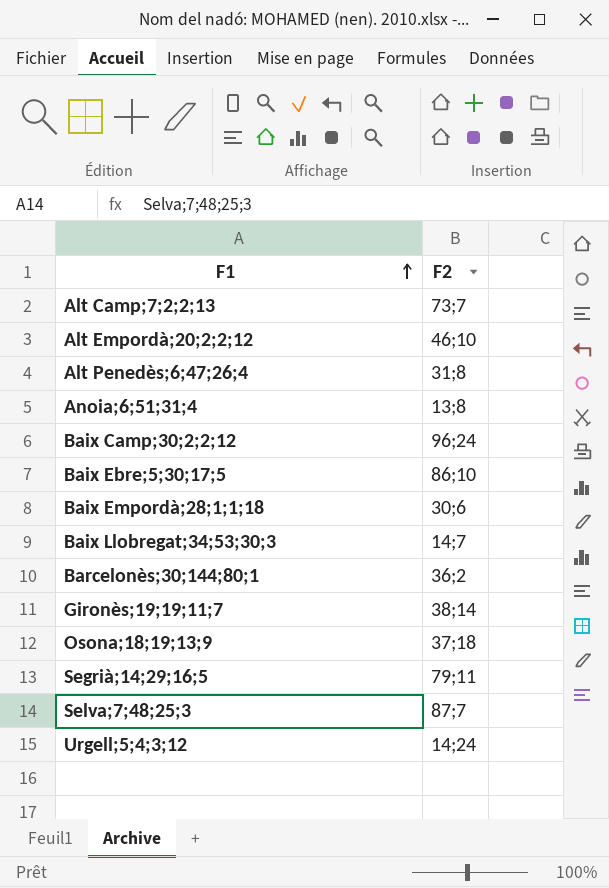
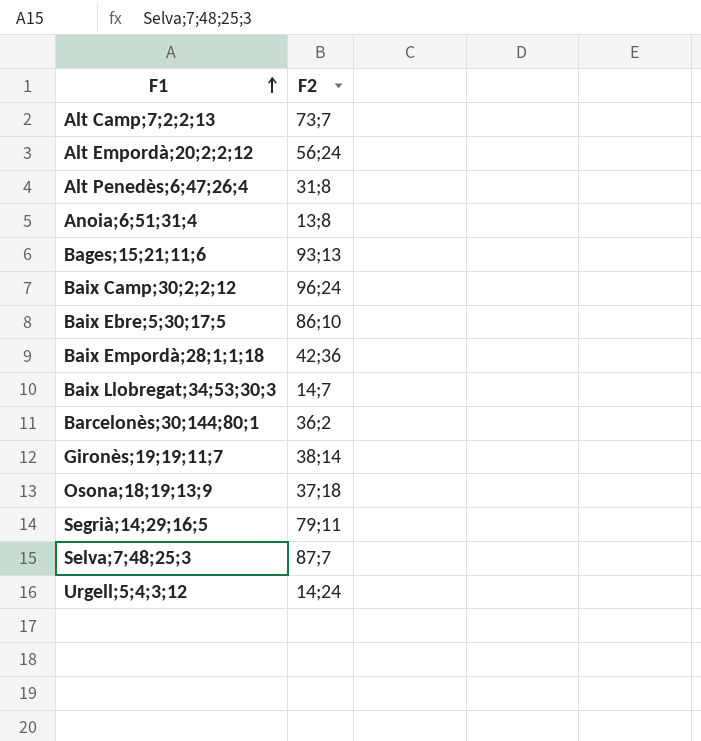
Alt Empordà;20;2;2;12 | F2: 46;10 -> 56;24
row Bages;15;21;11;6: none -> 93;13
Baix Empordà;28;1;1;18 | F2: 30;6 -> 42;36

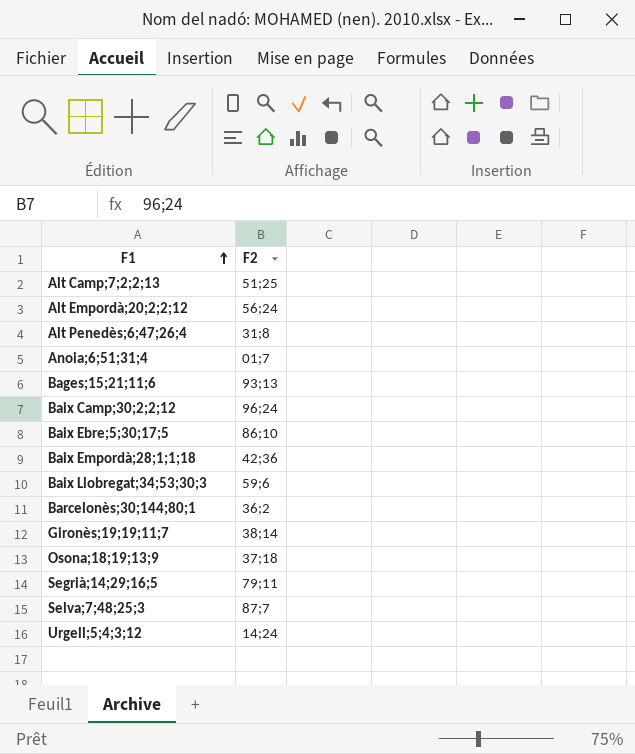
Alt Camp;7;2;2;13 | F2: 73;7 -> 51;25
Anoia;6;51;31;4 | F2: 13;8 -> 01;7
Baix Llobregat;34;53;30;3 | F2: 14;7 -> 59;6

